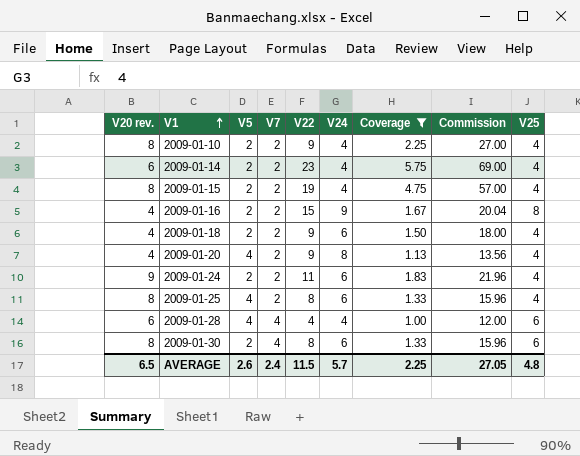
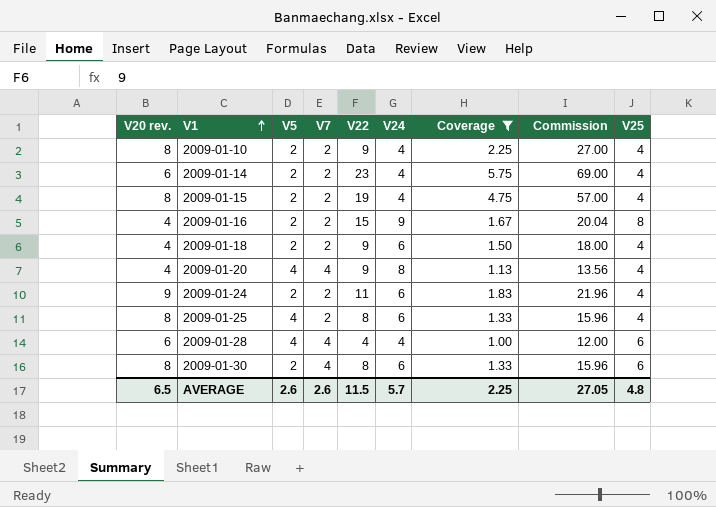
2009-01-20 | V7: 2 -> 4
AVERAGE | V7: 2.4 -> 2.6

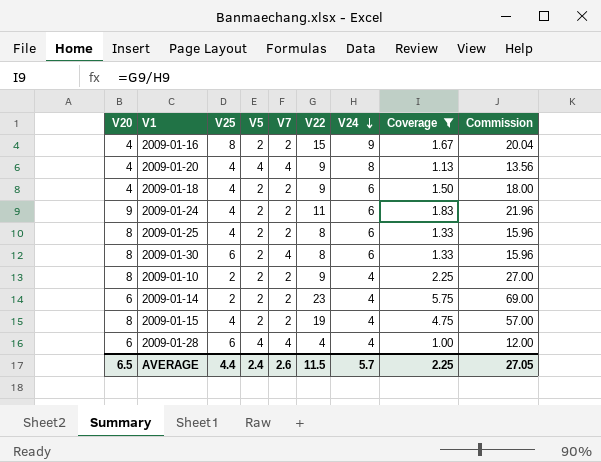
row order: V1 ascending -> V24 descending
column name: V20 rev. -> V20
column V25 | position: 9 -> 3
2009-01-25 | V5: 4 -> 2
2009-01-10 | V25: 4 -> 2
2009-01-14 | V25: 4 -> 2
AVERAGE | V25: 4.8 -> 4.4
AVERAGE | V5: 2.6 -> 2.4

